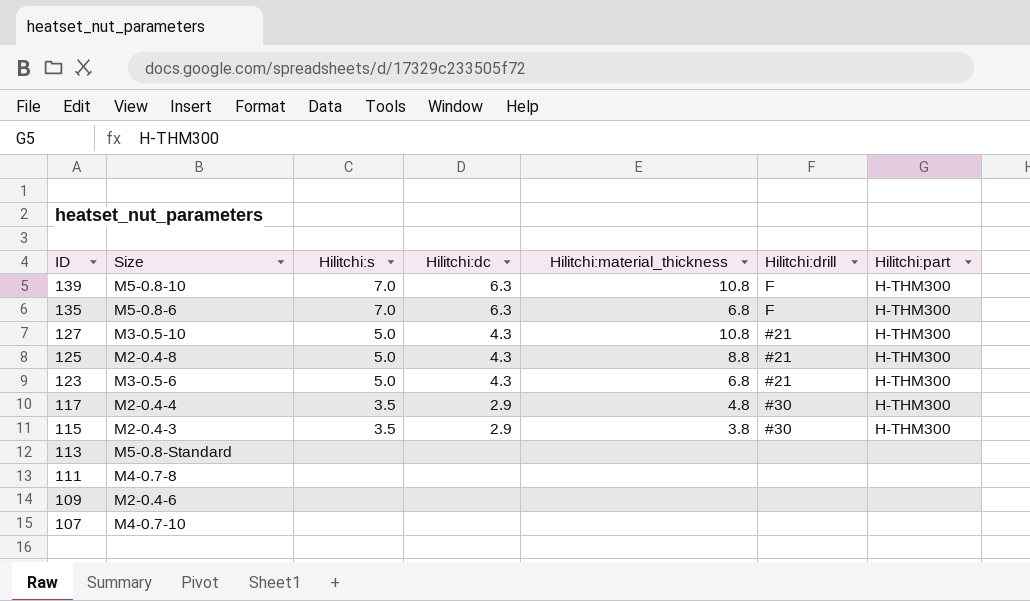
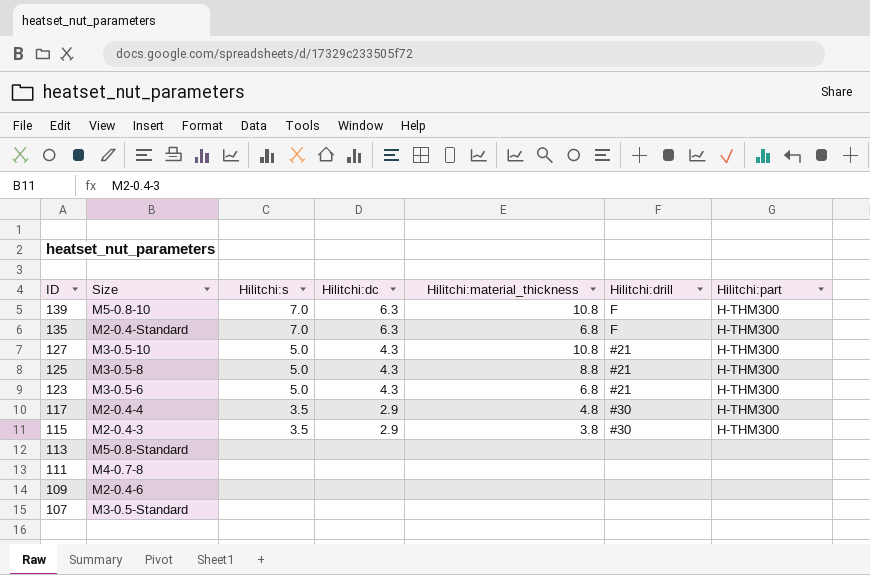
135 | Size: M5-0.8-6 -> M2-0.4-Standard
125 | Size: M2-0.4-8 -> M3-0.5-8
107 | Size: M4-0.7-10 -> M3-0.5-Standard

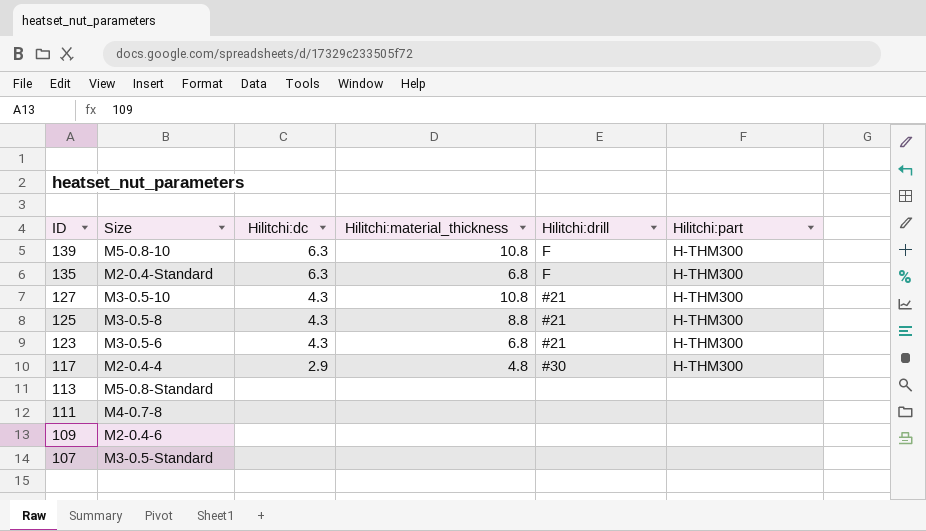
column Hilitchi:s | position: 3 -> none
row 115: M2-0.4-3 | 3.5 | 2.9 | 3.8 | #30 | H-THM300 -> none

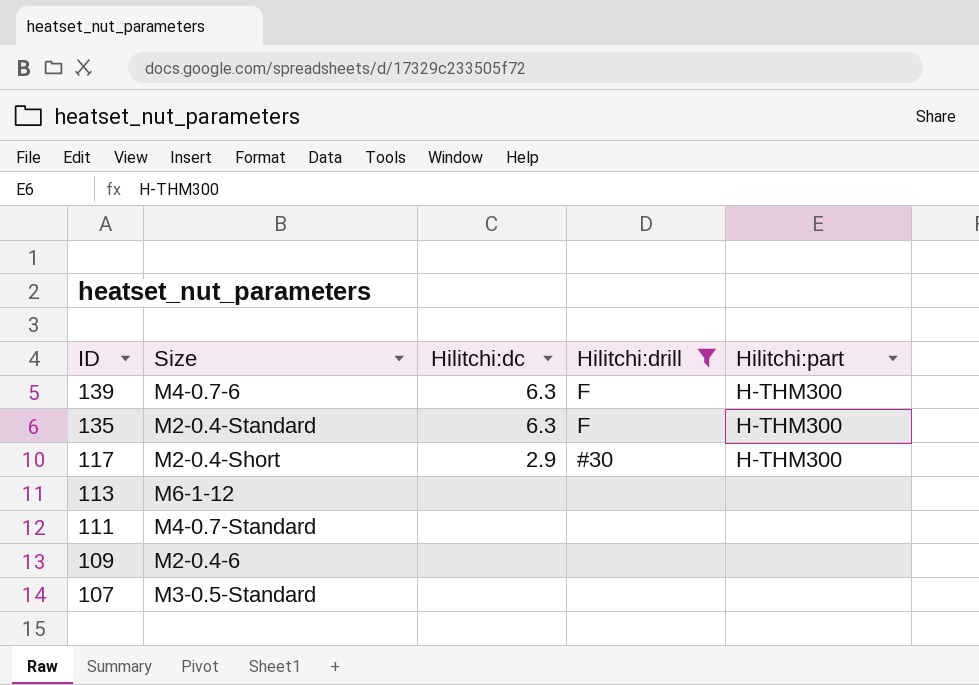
filter: none -> Hilitchi:drill != #21
column Hilitchi:material_thickness | position: 4 -> none
139 | Size: M5-0.8-10 -> M4-0.7-6
117 | Size: M2-0.4-4 -> M2-0.4-Short
113 | Size: M5-0.8-Standard -> M6-1-12
111 | Size: M4-0.7-8 -> M4-0.7-Standard

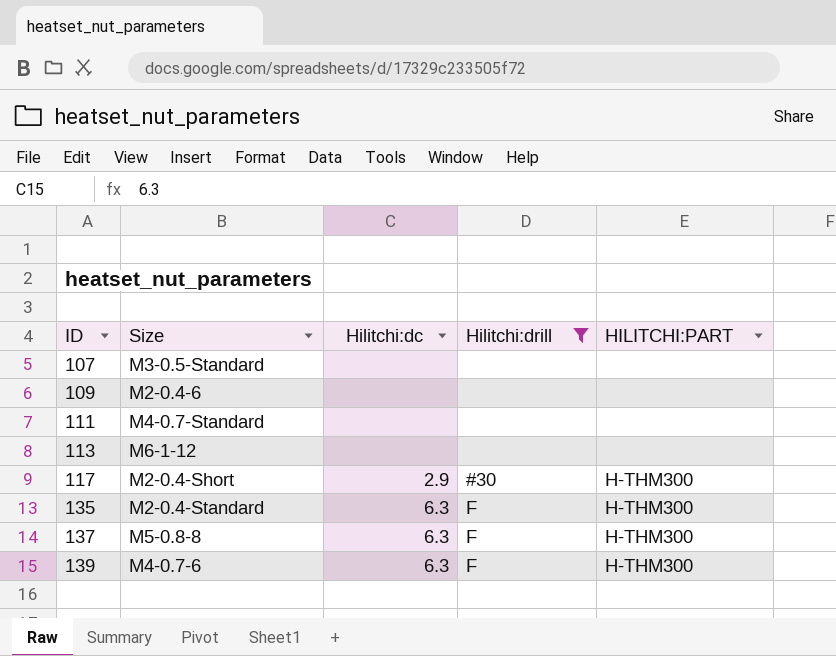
row order: ID descending -> ID ascending
column name: Hilitchi:part -> HILITCHI:PART
row 137: none -> M5-0.8-8 | 6.3 | F | H-THM300

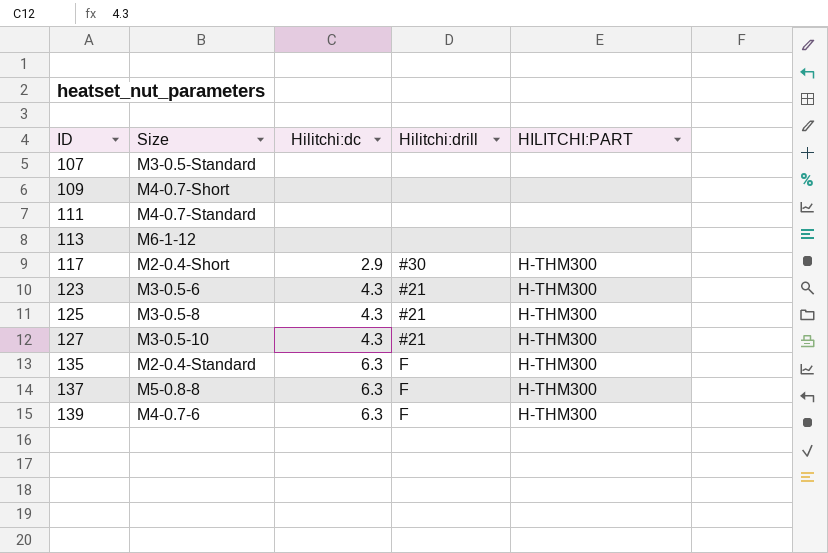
filter: Hilitchi:drill != #21 -> none
109 | Size: M2-0.4-6 -> M4-0.7-Short

